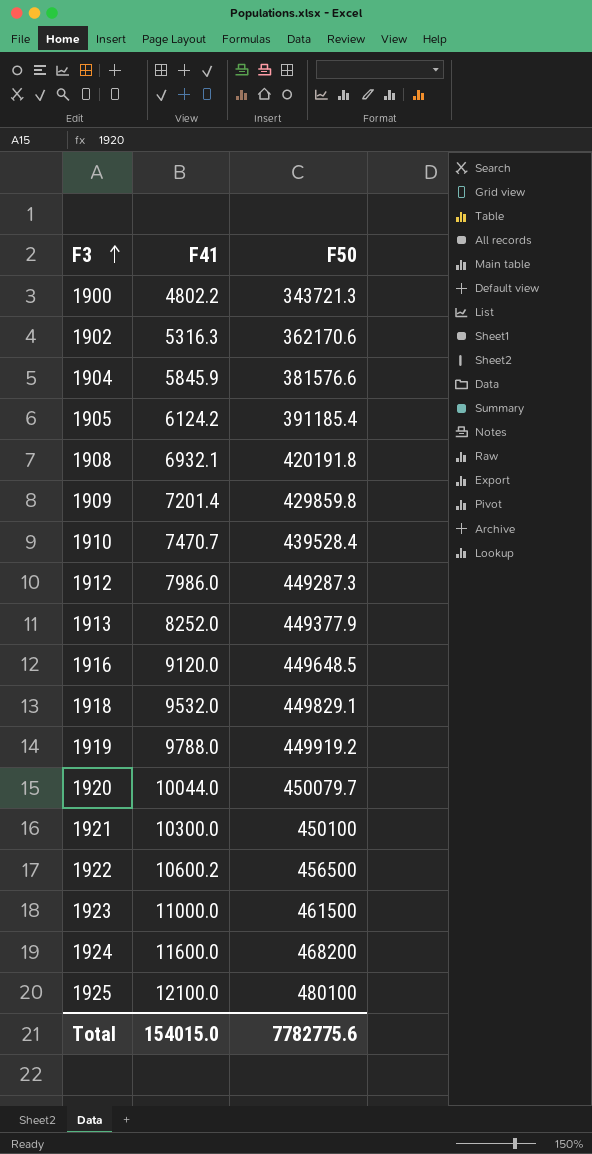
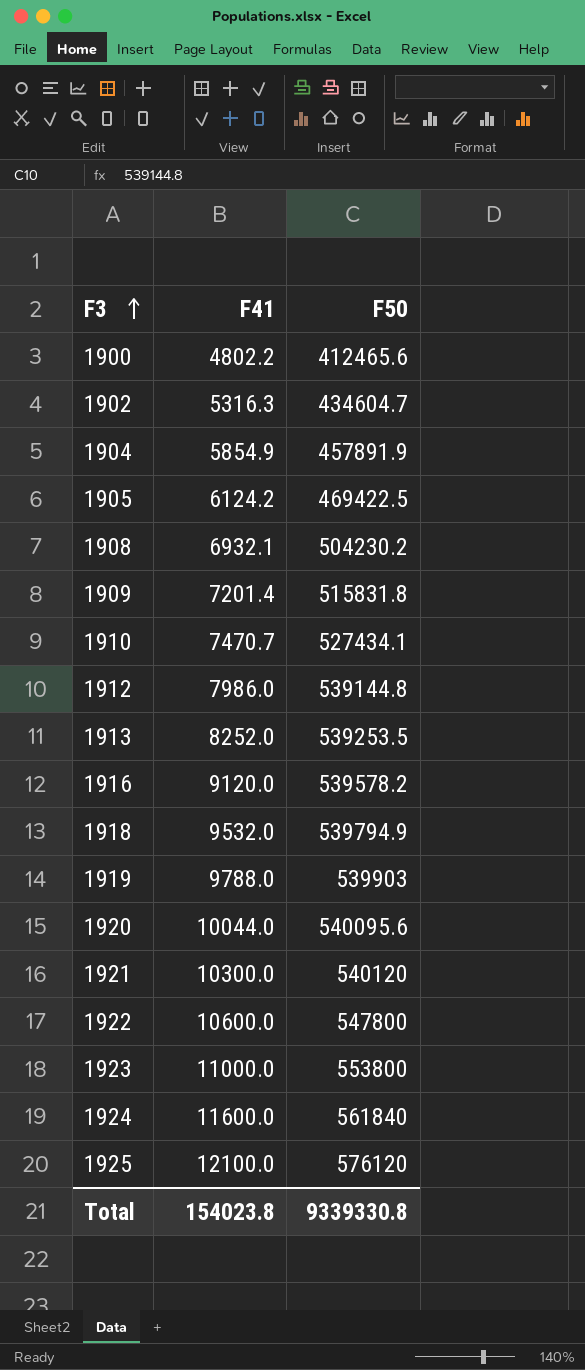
1900 | F50: 343721.3 -> 412465.6
1902 | F50: 362170.6 -> 434604.7
1904 | F41: 5845.9 -> 5854.9
1904 | F50: 381576.6 -> 457891.9
1905 | F50: 391185.4 -> 469422.5
1908 | F50: 420191.8 -> 504230.2
1909 | F50: 429859.8 -> 515831.8
1910 | F50: 439528.4 -> 527434.1
1912 | F50: 449287.3 -> 539144.8
1913 | F50: 449377.9 -> 539253.5
1916 | F50: 449648.5 -> 539578.2
1918 | F50: 449829.1 -> 539794.9
1919 | F50: 449919.2 -> 539903
1920 | F50: 450079.7 -> 540095.6
1921 | F50: 450100 -> 540120
1922 | F41: 10600.2 -> 10600.0
1922 | F50: 456500 -> 547800
1923 | F50: 461500 -> 553800
1924 | F50: 468200 -> 561840
1925 | F50: 480100 -> 576120
Total | F41: 154015.0 -> 154023.8
Total | F50: 7782775.6 -> 9339330.8

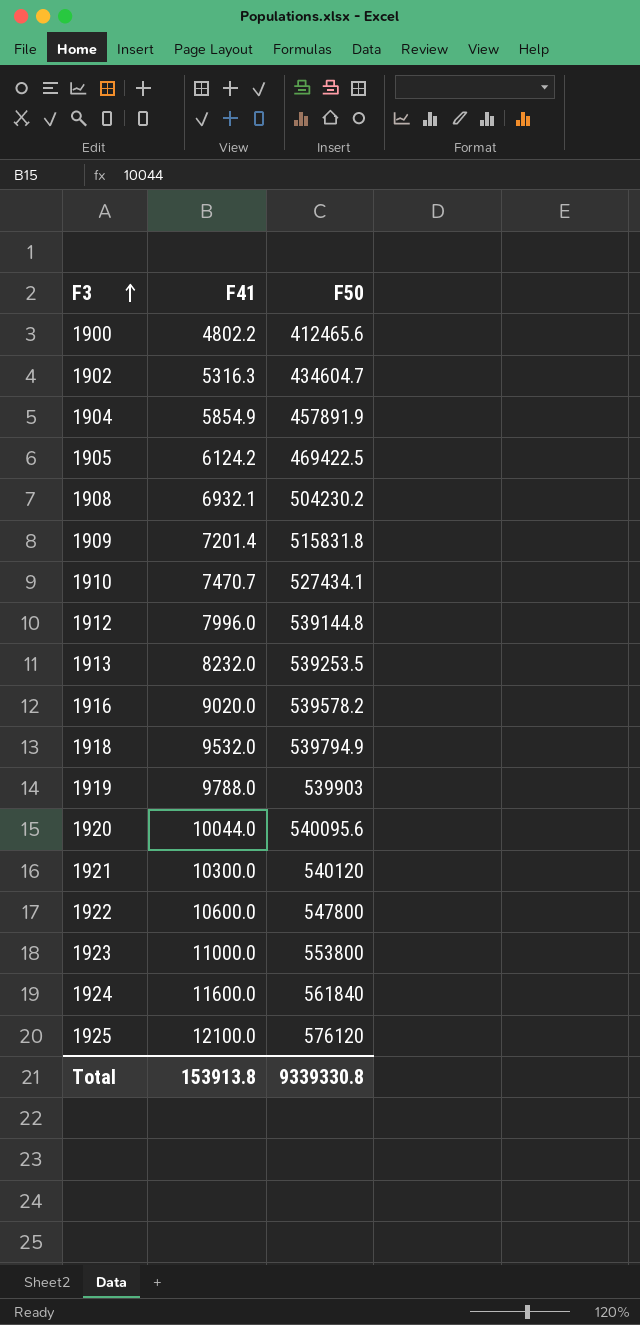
1912 | F41: 7986.0 -> 7996.0
1913 | F41: 8252.0 -> 8232.0
1916 | F41: 9120.0 -> 9020.0
Total | F41: 154023.8 -> 153913.8

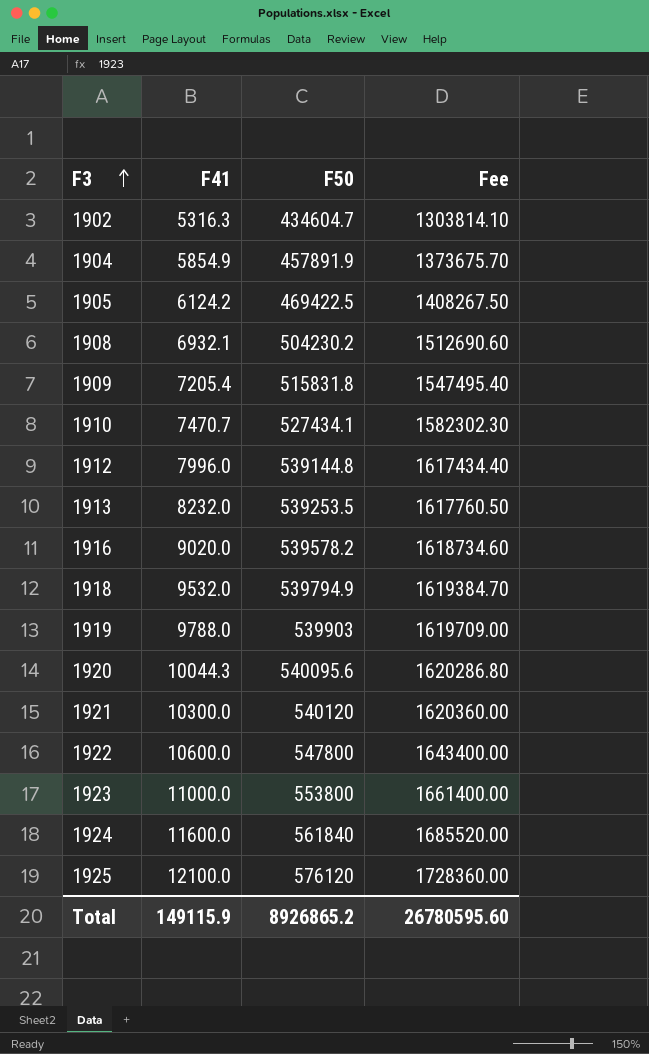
column Fee | formula: none -> [F50] * 3
row 1900: 4802.2 | 412465.6 -> none
1909 | F41: 7201.4 -> 7205.4
1920 | F41: 10044.0 -> 10044.3
Total | F41: 153913.8 -> 149115.9
Total | F50: 9339330.8 -> 8926865.2

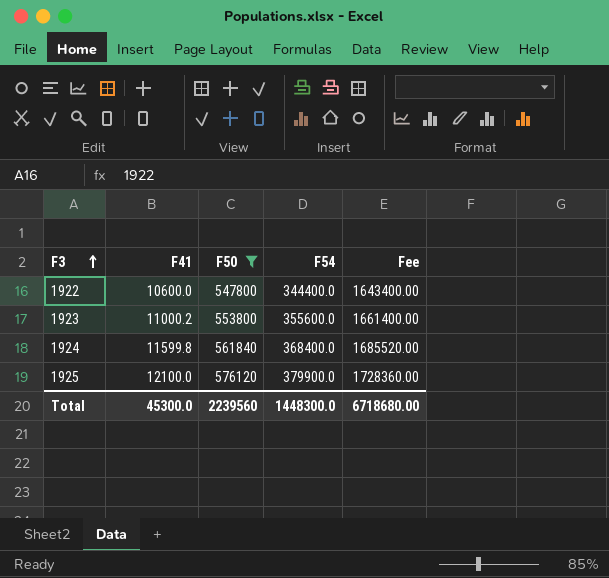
filter: none -> F50 >= 547800
column F54 | position: none -> 4
1923 | F41: 11000.0 -> 11000.2
1924 | F41: 11600.0 -> 11599.8
Total | F41: 149115.9 -> 45300.0
Total | F50: 8926865.2 -> 2239560
Total | Fee: 26780595.60 -> 6718680.00

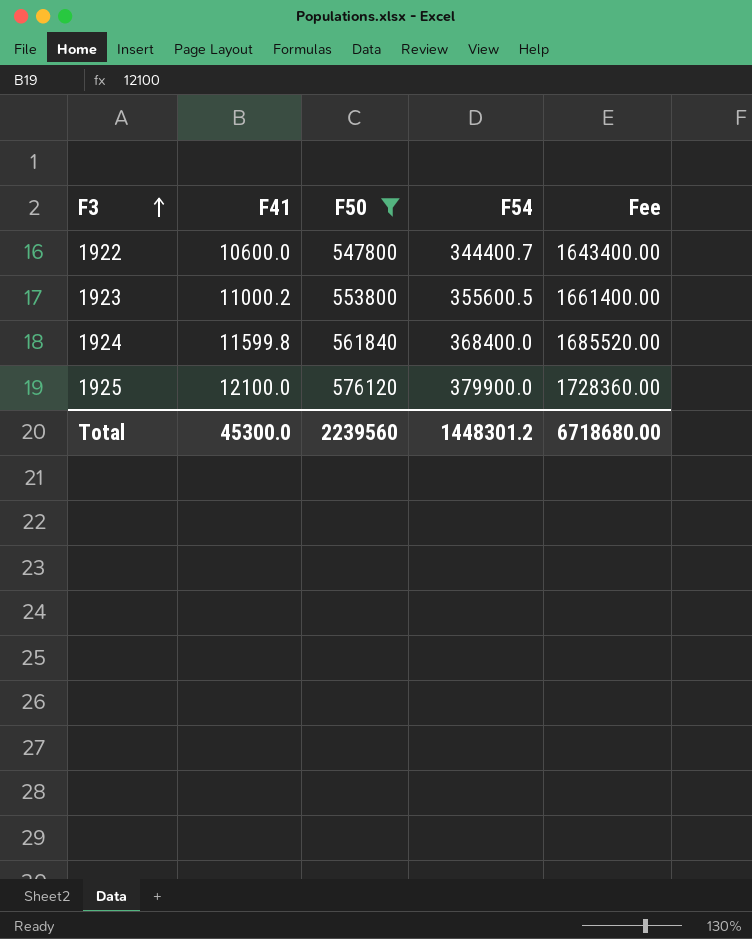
1922 | F54: 344400.0 -> 344400.7
1923 | F54: 355600.0 -> 355600.5
Total | F54: 1448300.0 -> 1448301.2

